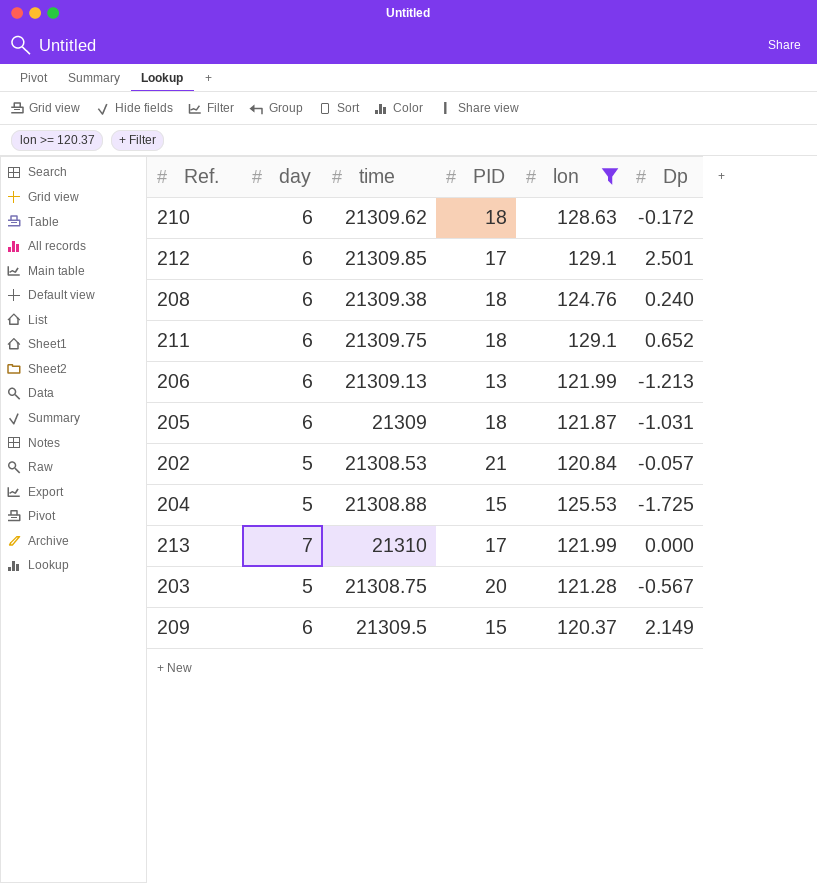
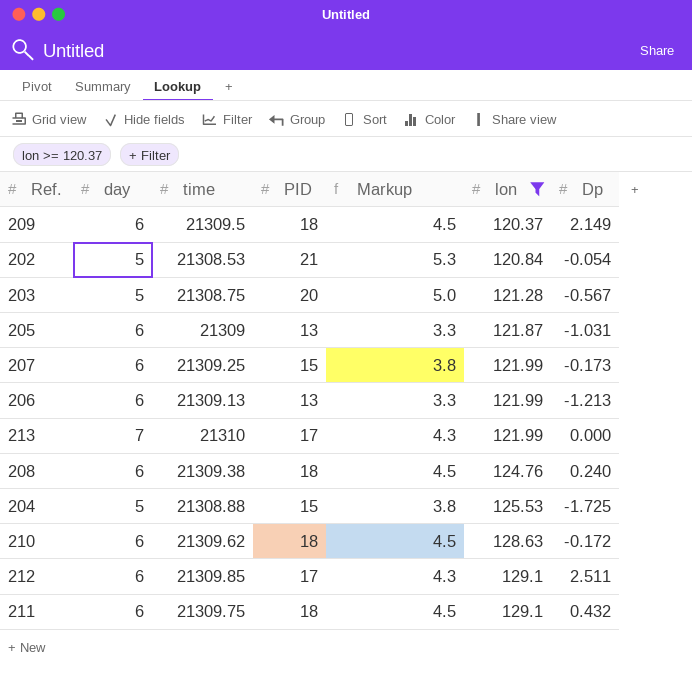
row order: none -> lon ascending
column Markup | formula: none -> [PID] * 0.25
209 | PID: 15 -> 18
202 | Dp: -0.057 -> -0.054
205 | PID: 18 -> 13
row 207: none -> 6 | 21309.25 | 15 | 3.8 | 121.99 | -0.173
212 | Dp: 2.501 -> 2.511
211 | Dp: 0.652 -> 0.432

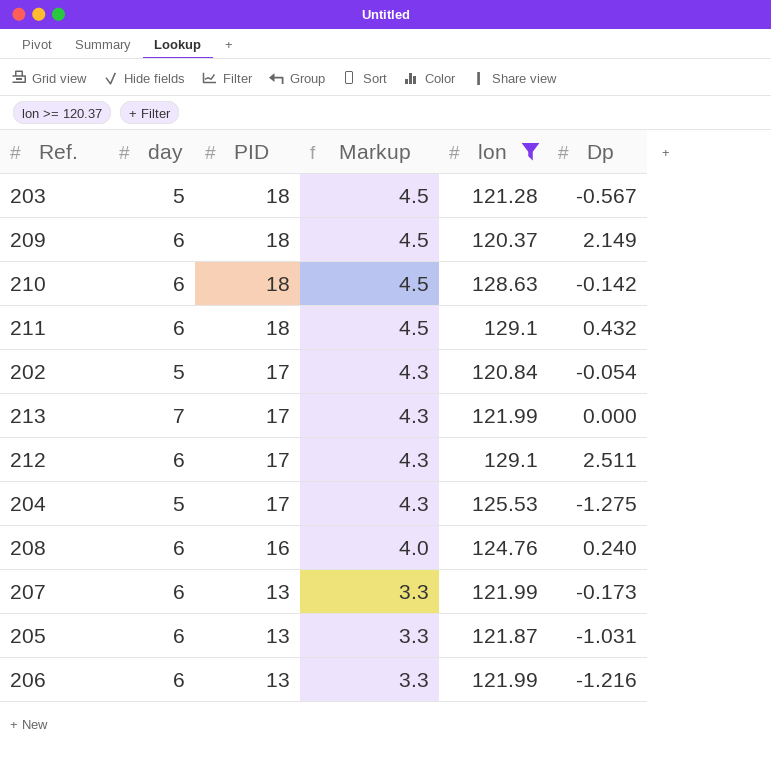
row order: lon ascending -> PID descending
column time | position: 3 -> none
203 | PID: 20 -> 18
203 | Markup: 5.0 -> 4.5
210 | Dp: -0.172 -> -0.142
202 | PID: 21 -> 17
202 | Markup: 5.3 -> 4.3
204 | PID: 15 -> 17
204 | Markup: 3.8 -> 4.3
204 | Dp: -1.725 -> -1.275
208 | PID: 18 -> 16
208 | Markup: 4.5 -> 4.0
207 | PID: 15 -> 13
207 | Markup: 3.8 -> 3.3
206 | Dp: -1.213 -> -1.216

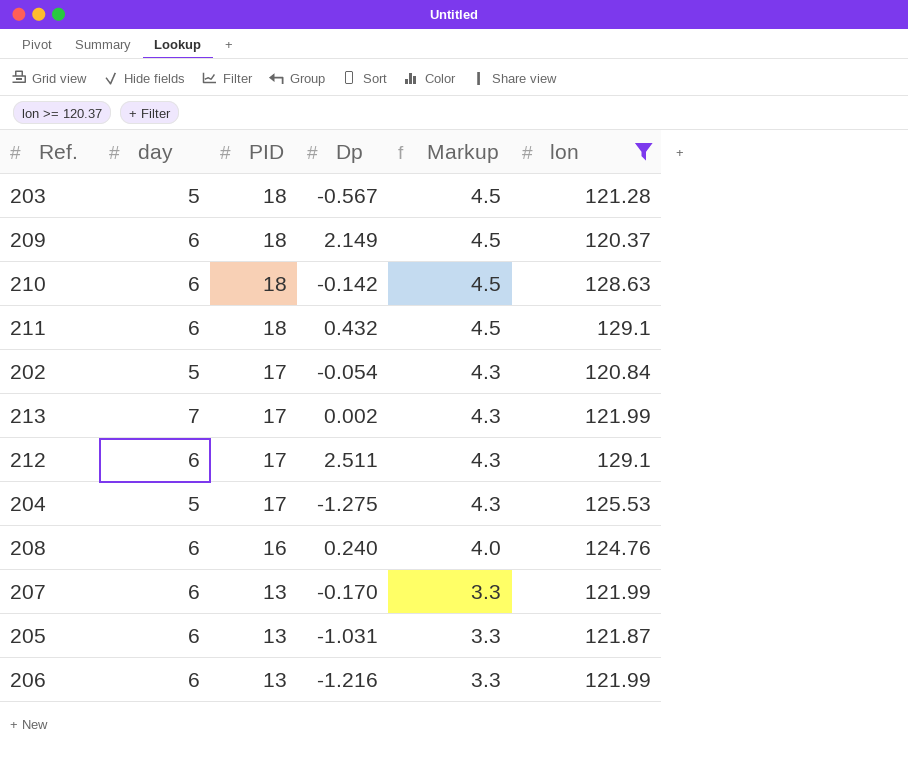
column Dp | position: 6 -> 4
213 | Dp: 0.000 -> 0.002
207 | Dp: -0.173 -> -0.170

